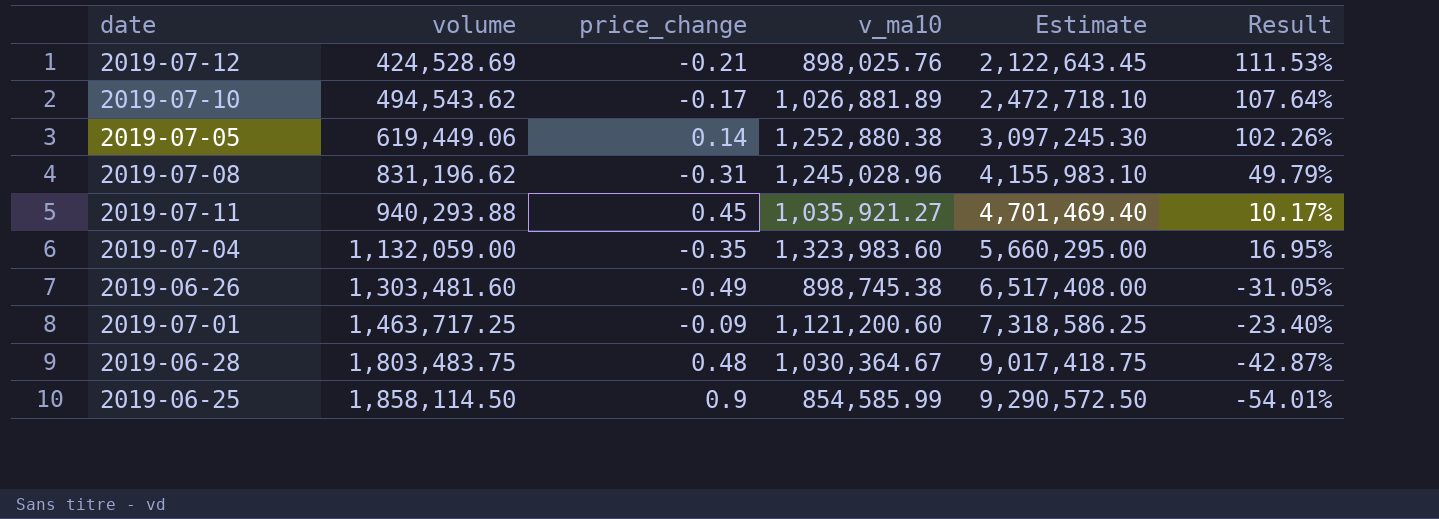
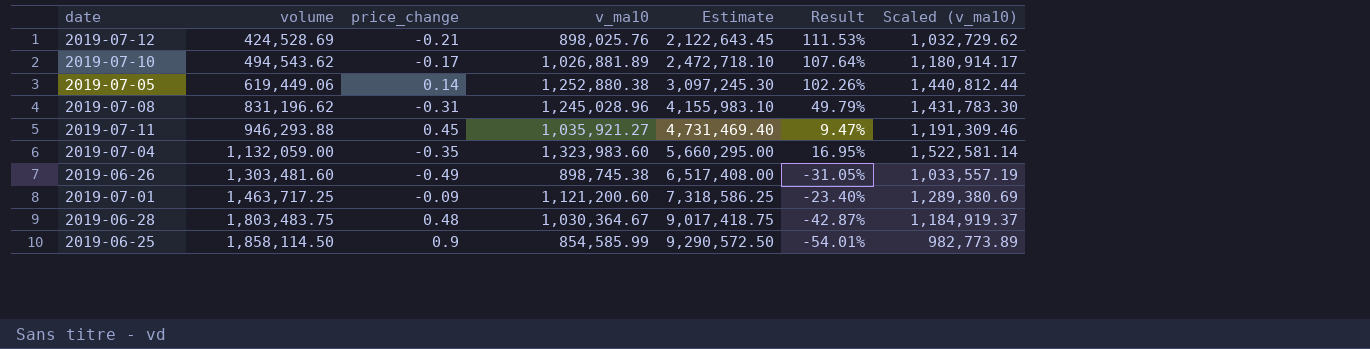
column Scaled (v_ma10) | formula: none -> [v_ma10] * 1.15
2019-07-11 | volume: 940,293.88 -> 946,293.88
2019-07-11 | Estimate: 4,701,469.40 -> 4,731,469.40
2019-07-11 | Result: 10.17% -> 9.47%

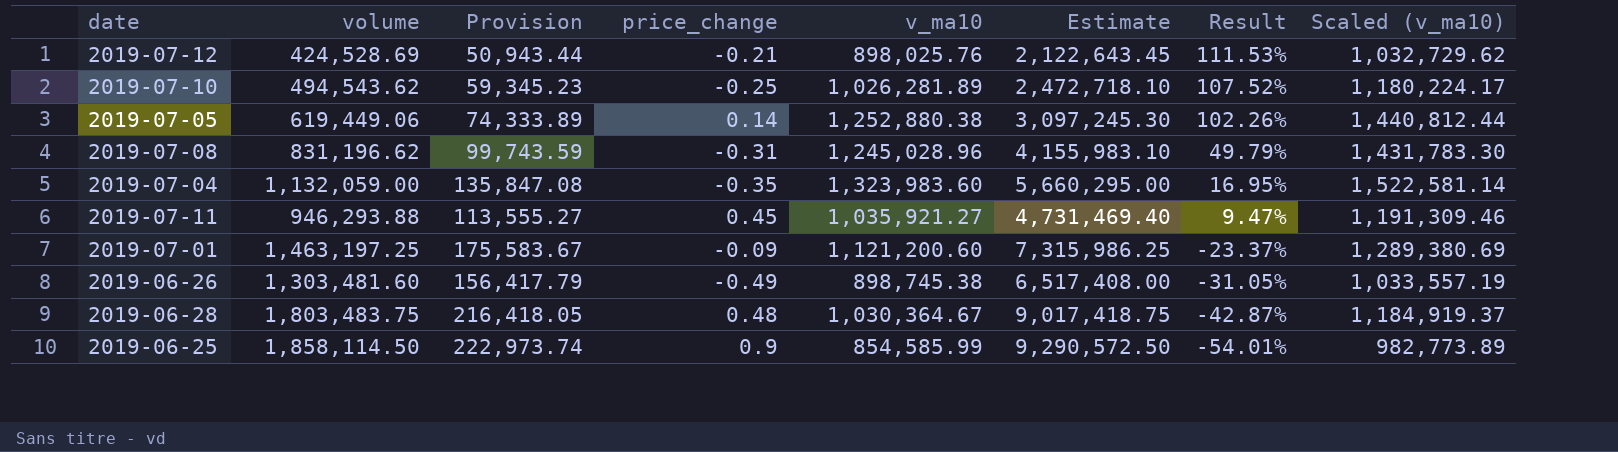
row order: volume ascending -> Result descending
column Provision | formula: none -> [volume] * 0.12
2019-07-10 | price_change: -0.17 -> -0.25
2019-07-10 | v_ma10: 1,026,881.89 -> 1,026,281.89
2019-07-10 | Result: 107.64% -> 107.52%
2019-07-10 | Scaled (v_ma10): 1,180,914.17 -> 1,180,224.17
2019-07-01 | volume: 1,463,717.25 -> 1,463,197.25
2019-07-01 | Estimate: 7,318,586.25 -> 7,315,986.25
2019-07-01 | Result: -23.40% -> -23.37%

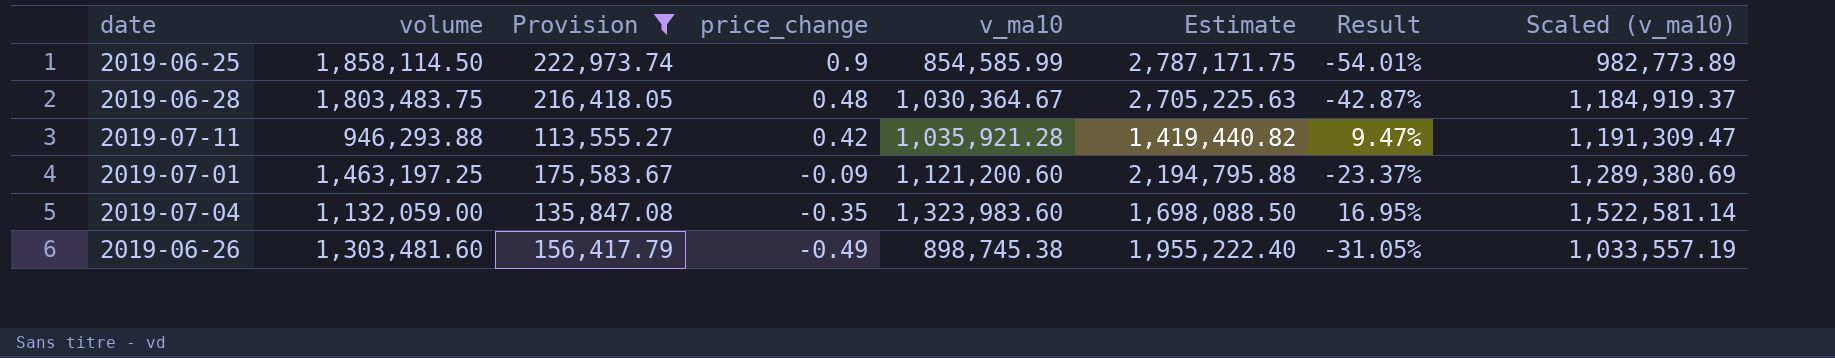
filter: none -> Provision >= 113,555.27
row order: Result descending -> price_change descending
column Estimate | formula: [volume] * 5 -> [volume] * 1.5
2019-07-11 | price_change: 0.45 -> 0.42
2019-07-11 | v_ma10: 1,035,921.27 -> 1,035,921.28
2019-07-11 | Scaled (v_ma10): 1,191,309.46 -> 1,191,309.47

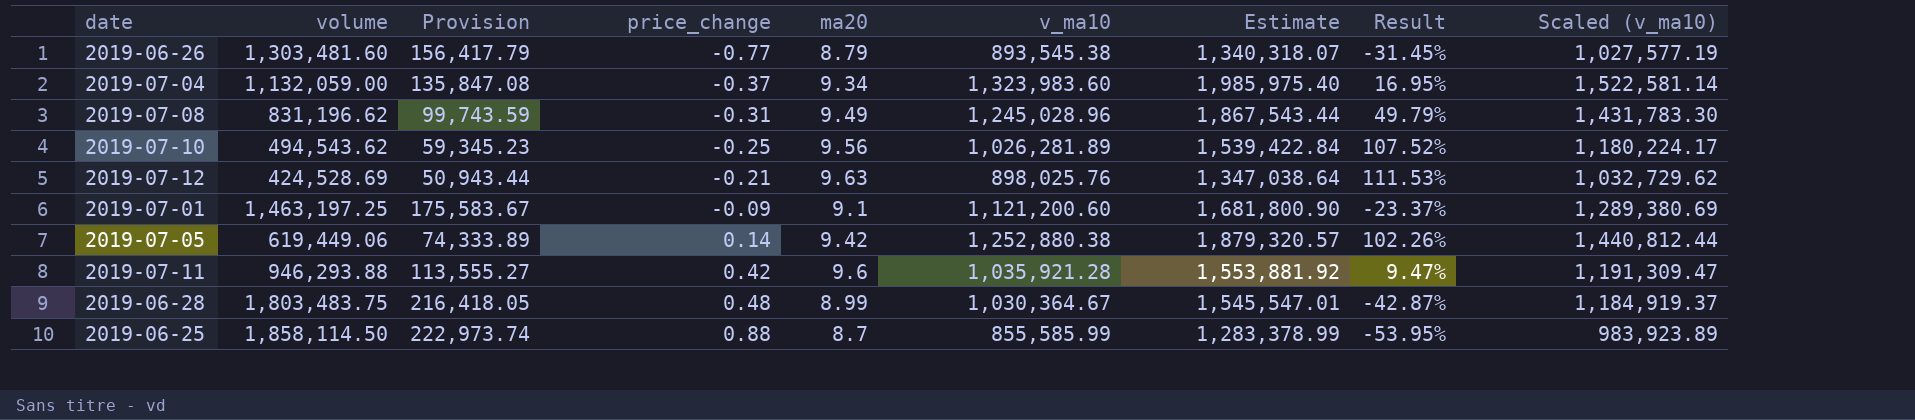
filter: Provision >= 113,555.27 -> none
row order: price_change descending -> price_change ascending
column ma20 | position: none -> 5
column Estimate | formula: [volume] * 1.5 -> [v_ma10] * 1.5
2019-06-26 | price_change: -0.49 -> -0.77
2019-06-26 | v_ma10: 898,745.38 -> 893,545.38
2019-06-26 | Result: -31.05% -> -31.45%
2019-06-26 | Scaled (v_ma10): 1,033,557.19 -> 1,027,577.19
2019-07-04 | price_change: -0.35 -> -0.37
2019-06-25 | price_change: 0.9 -> 0.88
2019-06-25 | v_ma10: 854,585.99 -> 855,585.99
2019-06-25 | Result: -54.01% -> -53.95%
2019-06-25 | Scaled (v_ma10): 982,773.89 -> 983,923.89

